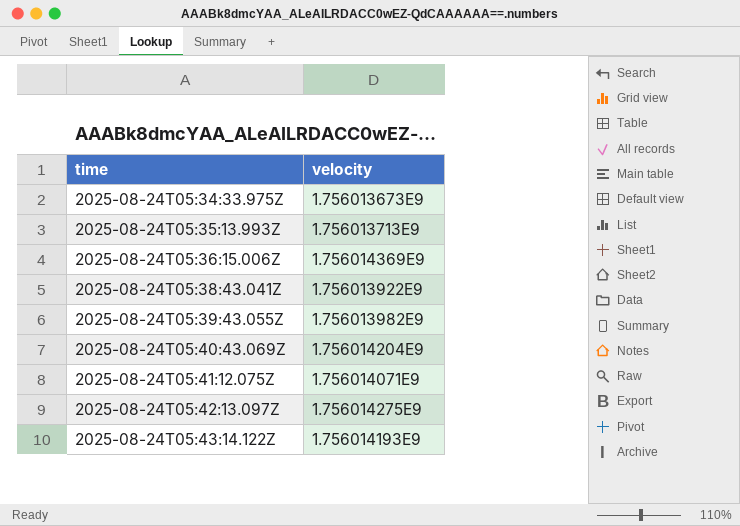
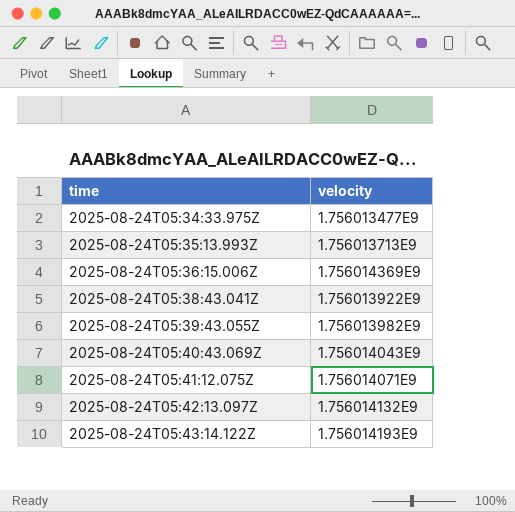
2025-08-24T05:34:33.975Z | velocity: 1.756013673E9 -> 1.756013477E9
2025-08-24T05:40:43.069Z | velocity: 1.756014204E9 -> 1.756014043E9
2025-08-24T05:42:13.097Z | velocity: 1.756014275E9 -> 1.756014132E9

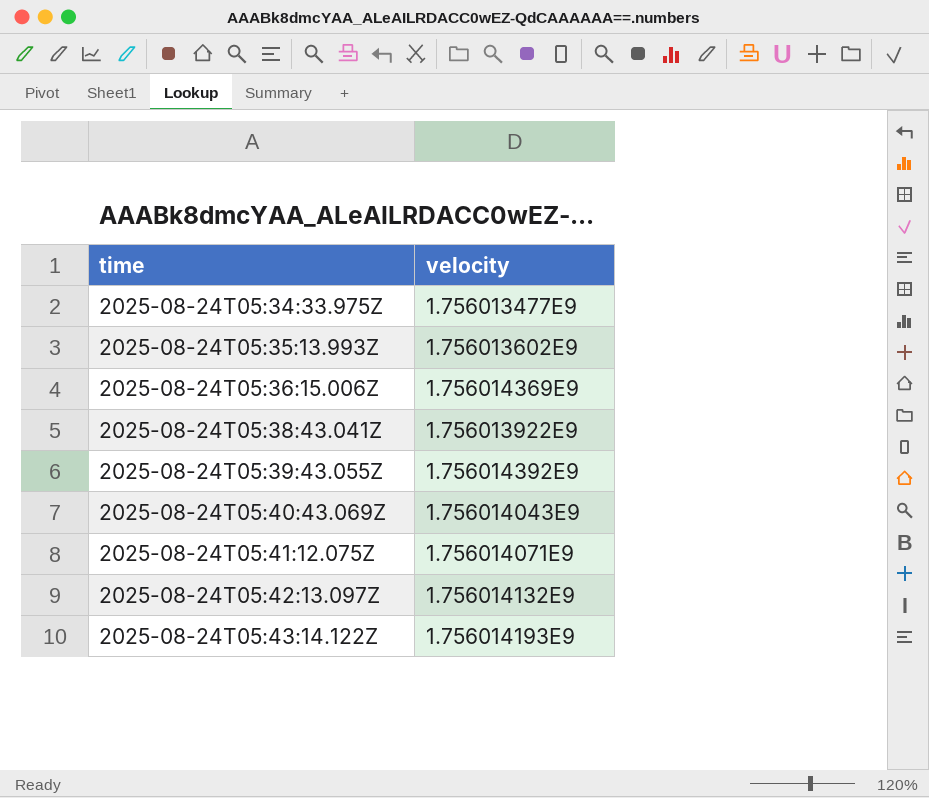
2025-08-24T05:35:13.993Z | velocity: 1.756013713E9 -> 1.756013602E9
2025-08-24T05:39:43.055Z | velocity: 1.756013982E9 -> 1.756014392E9

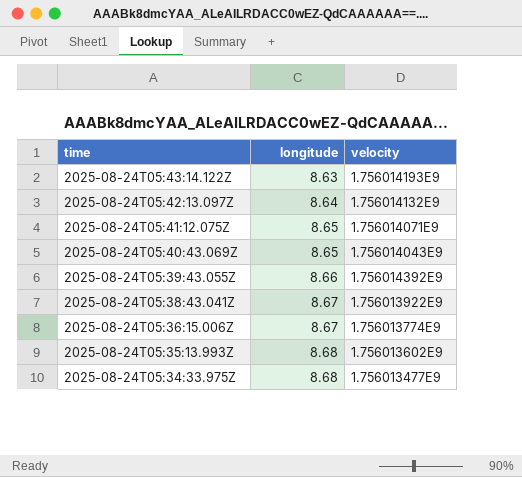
row order: time ascending -> time descending
column longitude | position: none -> 2
2025-08-24T05:36:15.006Z | velocity: 1.756014369E9 -> 1.756013774E9

